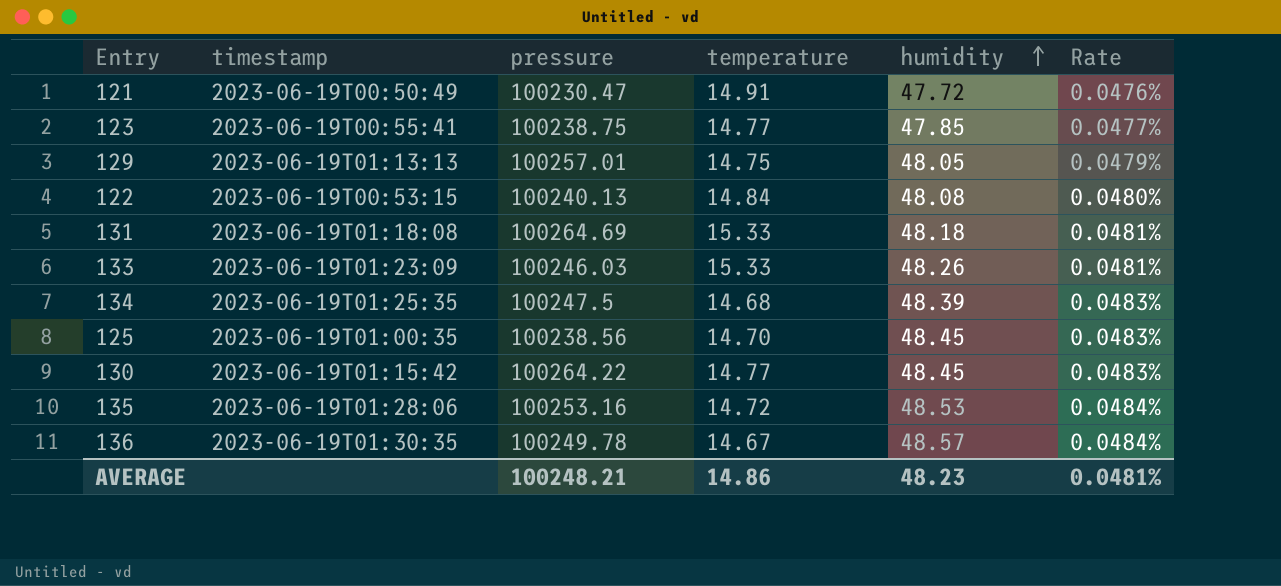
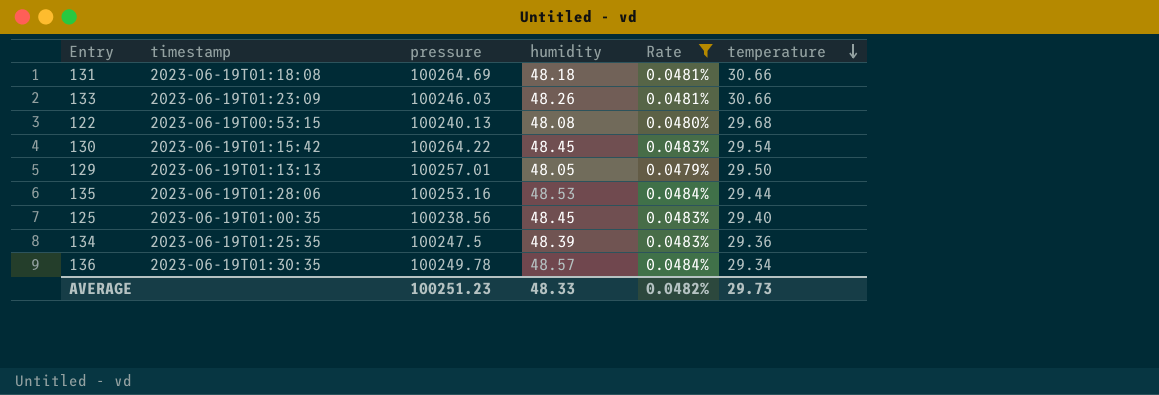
filter: none -> Rate >= 0.0479%
row order: humidity ascending -> temperature descending
column temperature | position: 4 -> 6
131 | temperature: 15.33 -> 30.66
133 | temperature: 15.33 -> 30.66
122 | temperature: 14.84 -> 29.68
130 | temperature: 14.77 -> 29.54
129 | temperature: 14.75 -> 29.50
135 | temperature: 14.72 -> 29.44
125 | temperature: 14.70 -> 29.40
134 | temperature: 14.68 -> 29.36
136 | temperature: 14.67 -> 29.34
AVERAGE | pressure: 100248.21 -> 100251.23
AVERAGE | humidity: 48.23 -> 48.33
AVERAGE | Rate: 0.0481% -> 0.0482%
AVERAGE | temperature: 14.86 -> 29.73

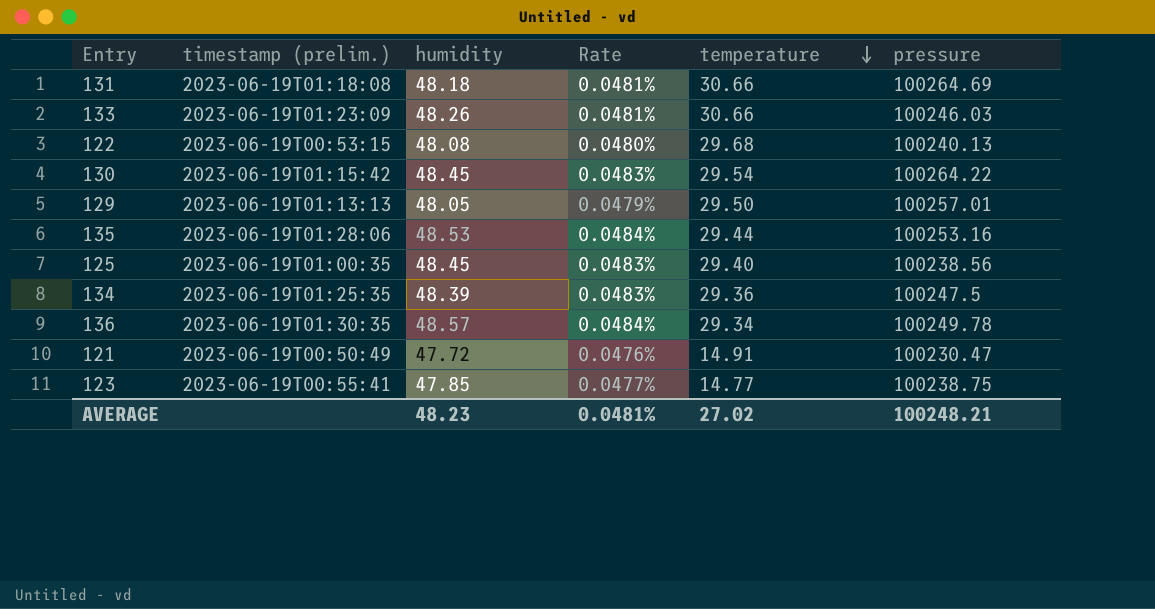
filter: Rate >= 0.0479% -> none
column name: timestamp -> timestamp (prelim.)
column pressure | position: 3 -> 6
AVERAGE | humidity: 48.33 -> 48.23
AVERAGE | Rate: 0.0482% -> 0.0481%
AVERAGE | temperature: 29.73 -> 27.02
AVERAGE | pressure: 100251.23 -> 100248.21

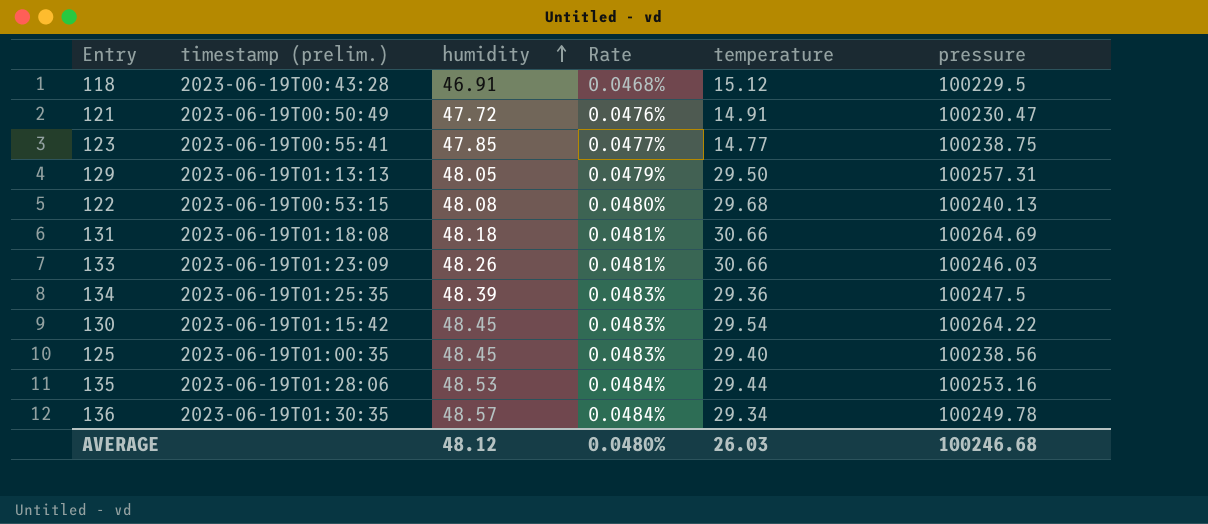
row order: temperature descending -> humidity ascending
row 118: none -> 2023-06-19T00:43:28 | 46.91 | 0.0468% | 15.12 | 100229.5
129 | pressure: 100257.01 -> 100257.31
AVERAGE | humidity: 48.23 -> 48.12
AVERAGE | Rate: 0.0481% -> 0.0480%
AVERAGE | temperature: 27.02 -> 26.03
AVERAGE | pressure: 100248.21 -> 100246.68

